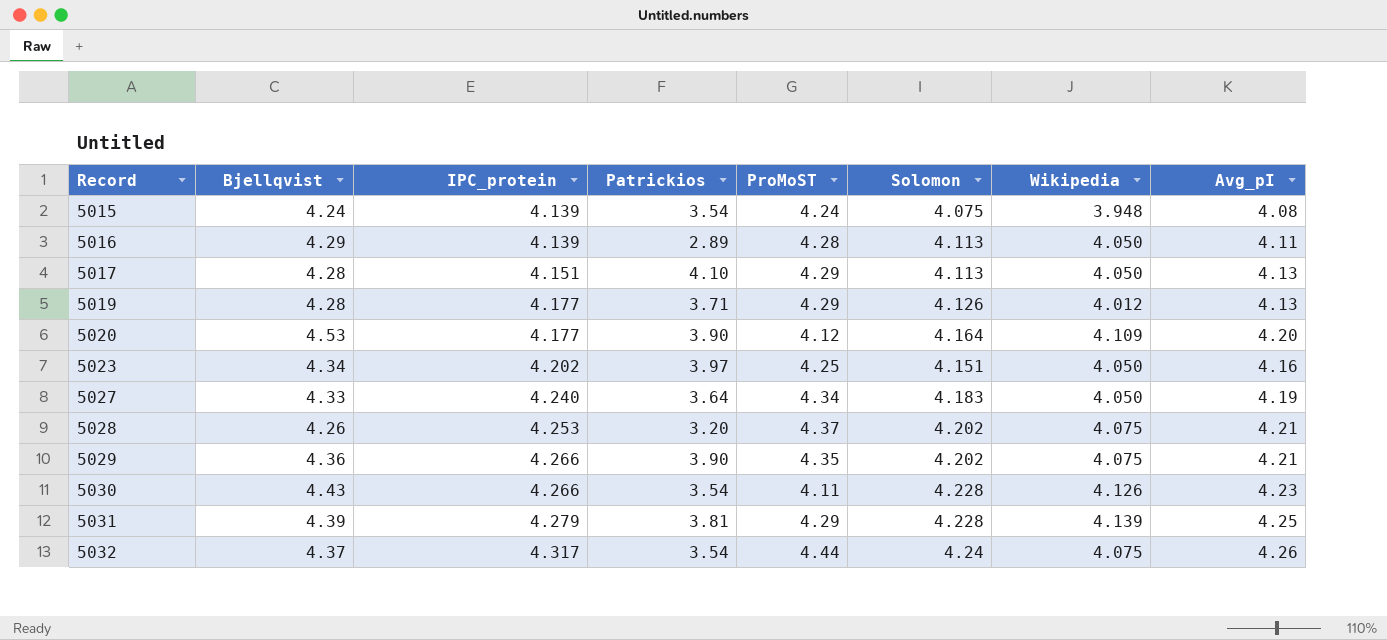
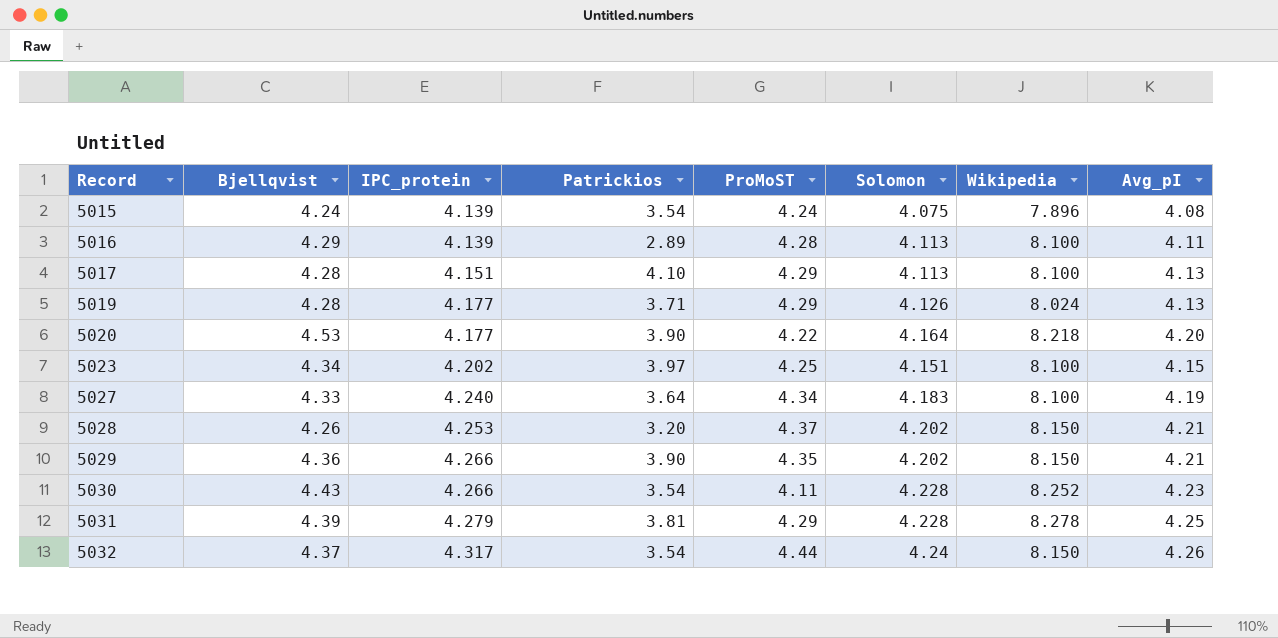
5015 | Wikipedia: 3.948 -> 7.896
5016 | Wikipedia: 4.050 -> 8.100
5017 | Wikipedia: 4.050 -> 8.100
5019 | Wikipedia: 4.012 -> 8.024
5020 | ProMoST: 4.12 -> 4.22
5020 | Wikipedia: 4.109 -> 8.218
5023 | Wikipedia: 4.050 -> 8.100
5023 | Avg_pI: 4.16 -> 4.15
5027 | Wikipedia: 4.050 -> 8.100
5028 | Wikipedia: 4.075 -> 8.150
5029 | Wikipedia: 4.075 -> 8.150
5030 | Wikipedia: 4.126 -> 8.252
5031 | Wikipedia: 4.139 -> 8.278
5032 | Wikipedia: 4.075 -> 8.150

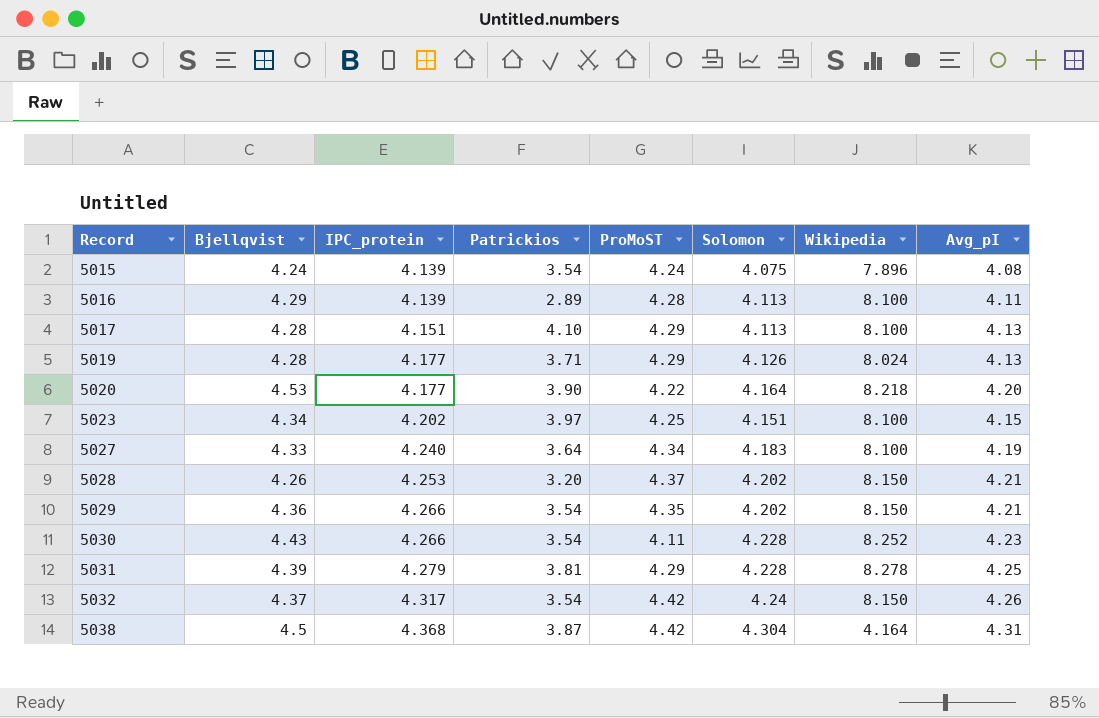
5029 | Patrickios: 3.90 -> 3.54
5032 | ProMoST: 4.44 -> 4.42
row 5038: none -> 4.5 | 4.368 | 3.87 | 4.42 | 4.304 | 4.164 | 4.31

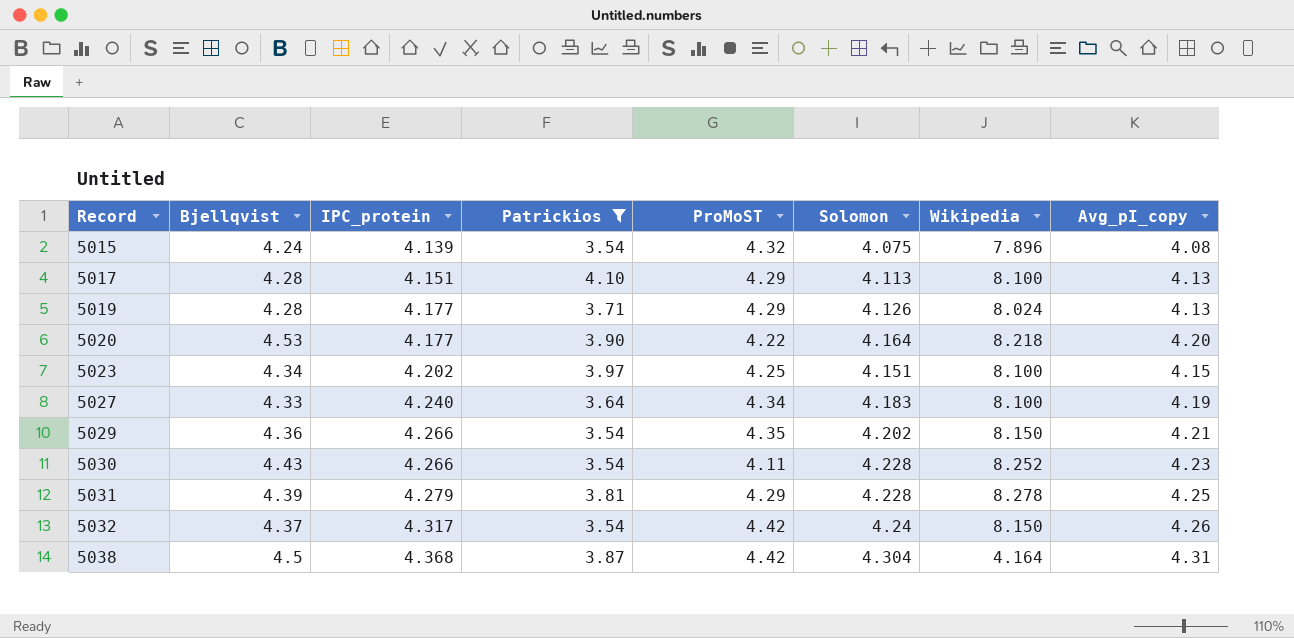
filter: none -> Patrickios >= 3.54
column name: Avg_pI -> Avg_pI_copy
5015 | ProMoST: 4.24 -> 4.32

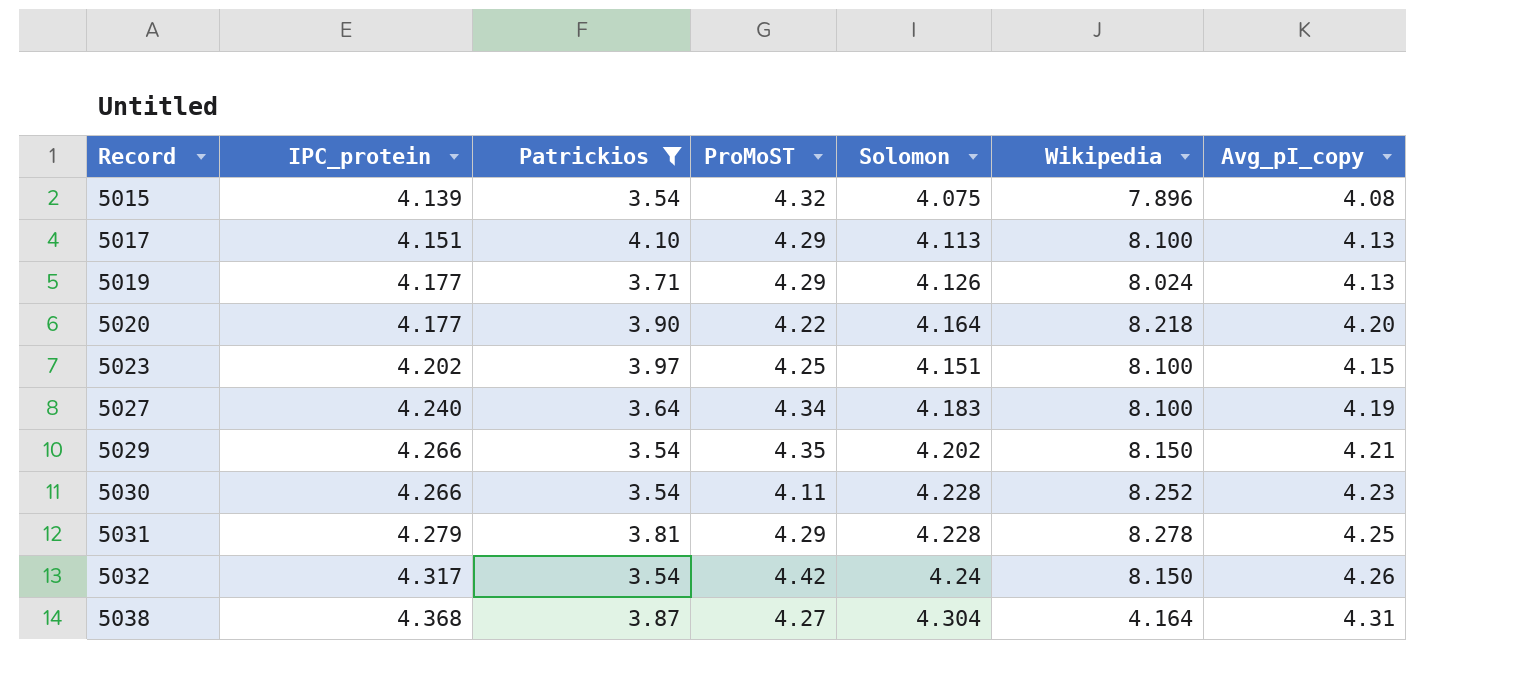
column Bjellqvist | position: 2 -> none
5038 | ProMoST: 4.42 -> 4.27

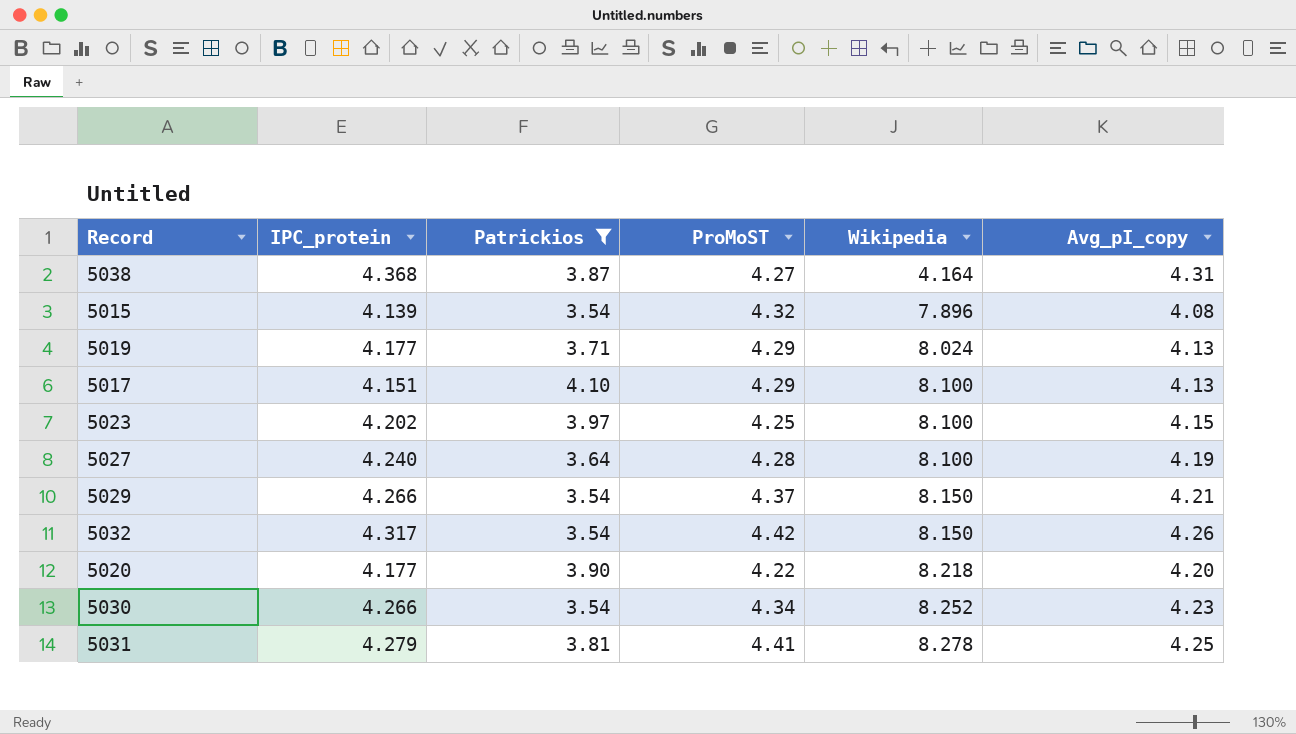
row order: Record ascending -> Wikipedia ascending
column Solomon | position: 5 -> none
5027 | ProMoST: 4.34 -> 4.28
5029 | ProMoST: 4.35 -> 4.37
5030 | ProMoST: 4.11 -> 4.34
5031 | ProMoST: 4.29 -> 4.41

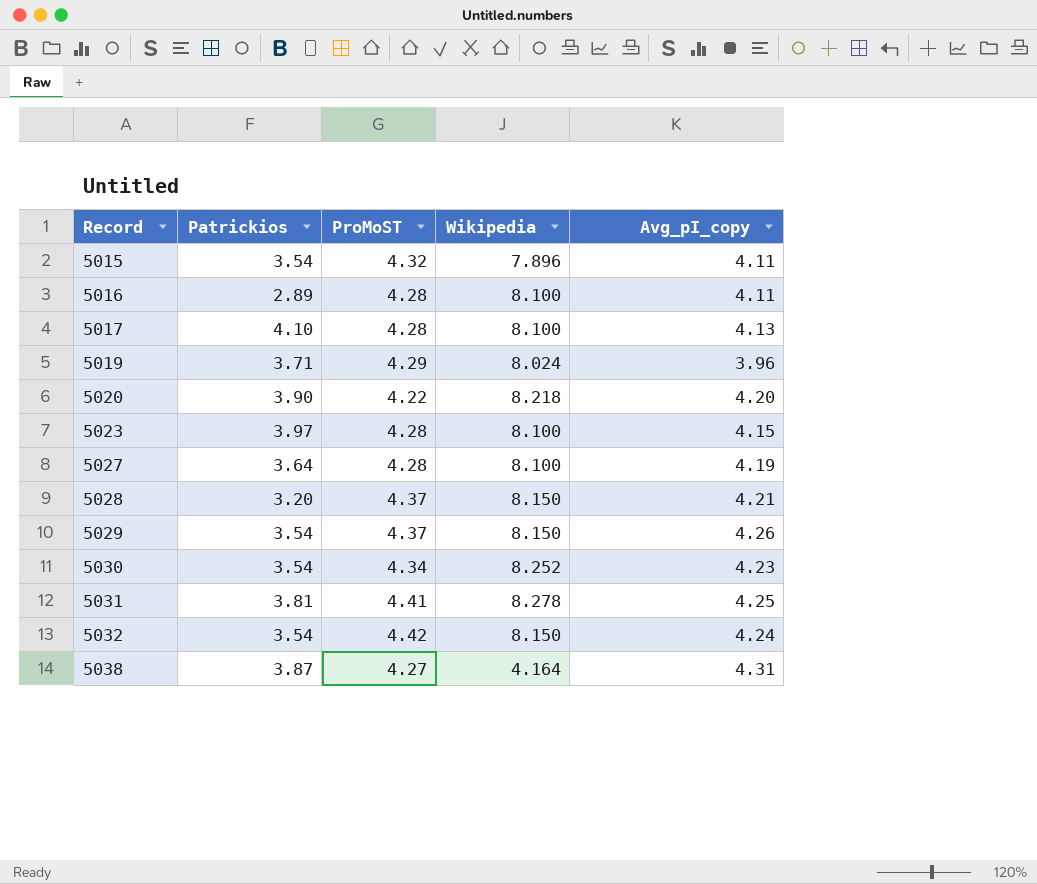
filter: Patrickios >= 3.54 -> none
row order: Wikipedia ascending -> Record ascending
column IPC_protein | position: 2 -> none
5015 | Avg_pI_copy: 4.08 -> 4.11
5017 | ProMoST: 4.29 -> 4.28
5019 | Avg_pI_copy: 4.13 -> 3.96
5023 | ProMoST: 4.25 -> 4.28
5029 | Avg_pI_copy: 4.21 -> 4.26
5032 | Avg_pI_copy: 4.26 -> 4.24

